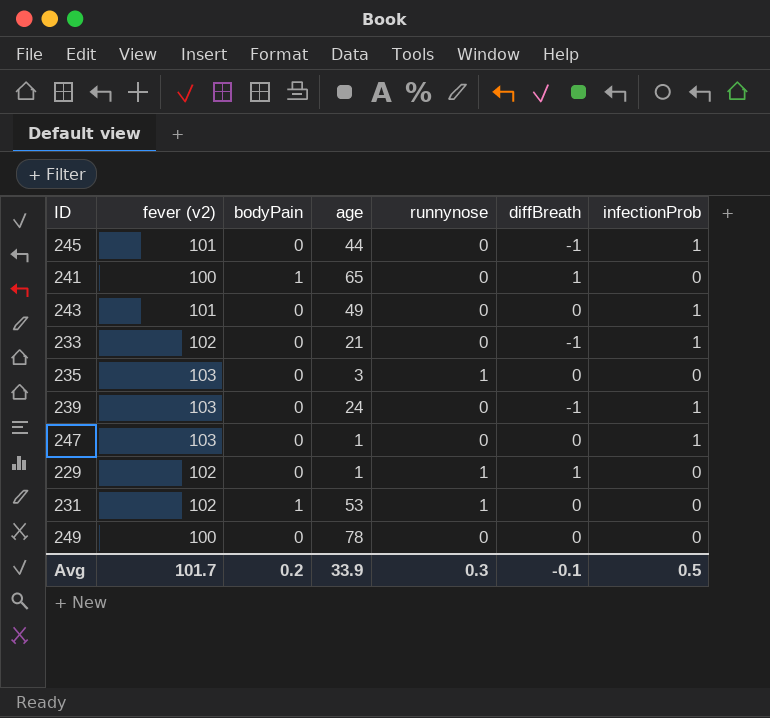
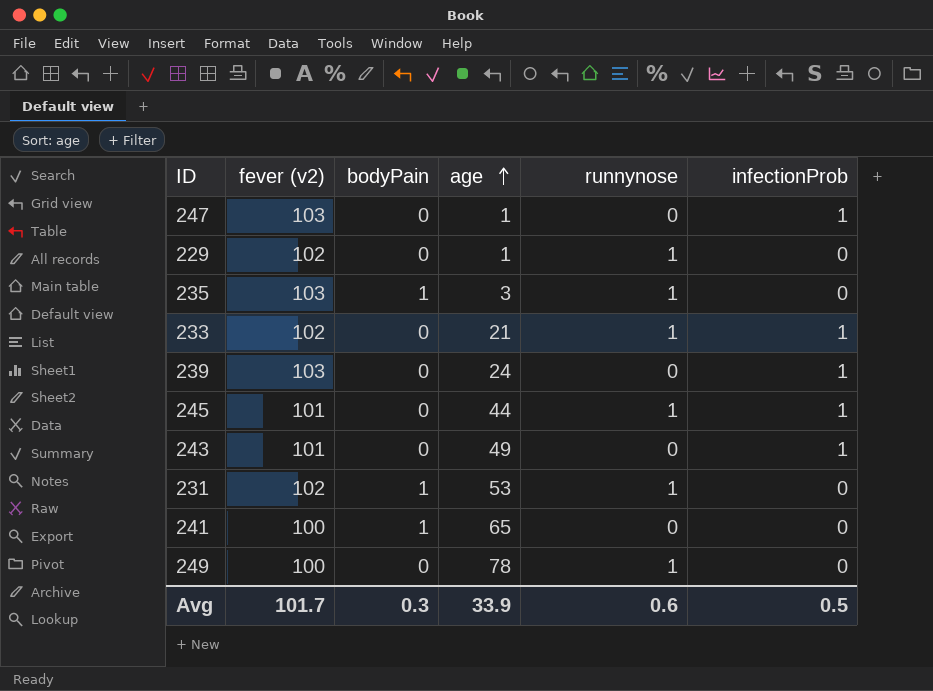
row order: none -> age ascending
column diffBreath | position: 6 -> none
235 | bodyPain: 0 -> 1
233 | runnynose: 0 -> 1
245 | runnynose: 0 -> 1
249 | runnynose: 0 -> 1
Avg | bodyPain: 0.2 -> 0.3
Avg | runnynose: 0.3 -> 0.6

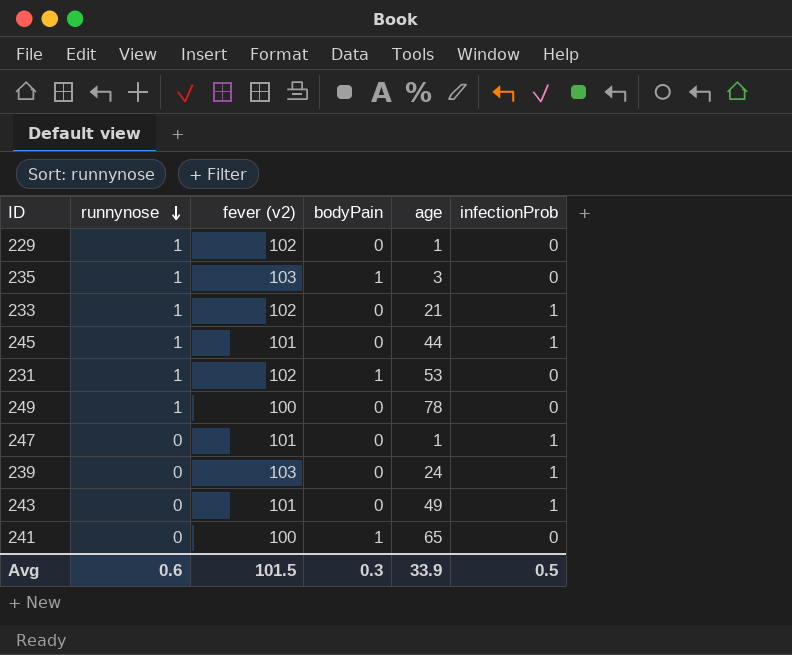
row order: age ascending -> runnynose descending
column runnynose | position: 5 -> 2
247 | fever (v2): 103 -> 101
Avg | fever (v2): 101.7 -> 101.5

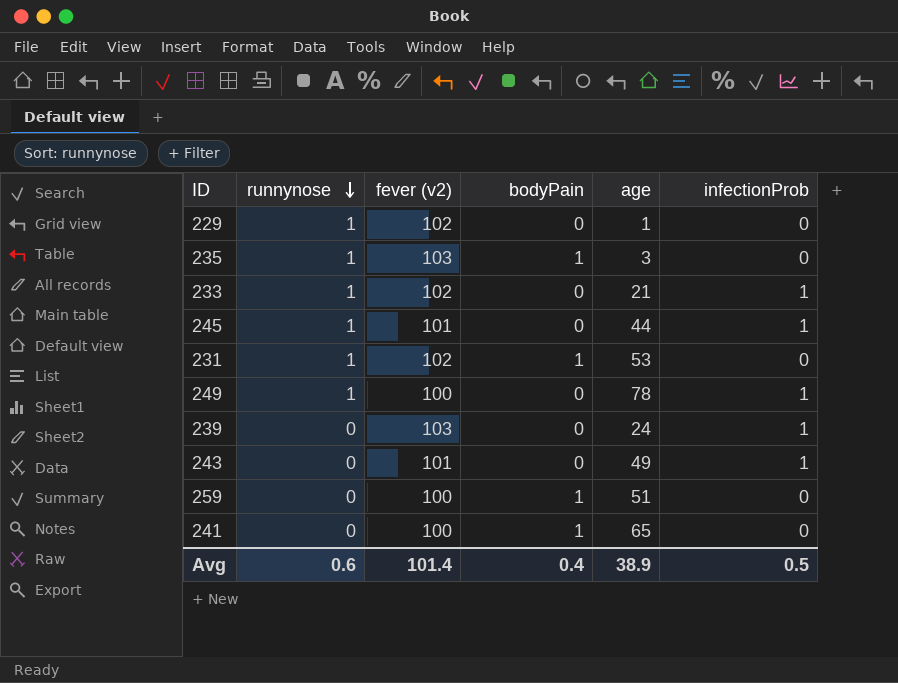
row 247: 0 | 101 | 0 | 1 | 1 -> none
249 | infectionProb: 0 -> 1
row 259: none -> 0 | 100 | 1 | 51 | 0
Avg | fever (v2): 101.5 -> 101.4
Avg | bodyPain: 0.3 -> 0.4
Avg | age: 33.9 -> 38.9

